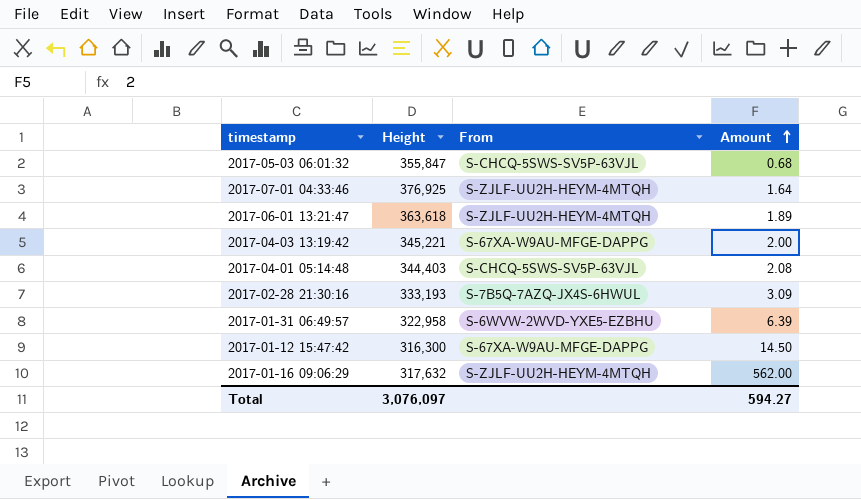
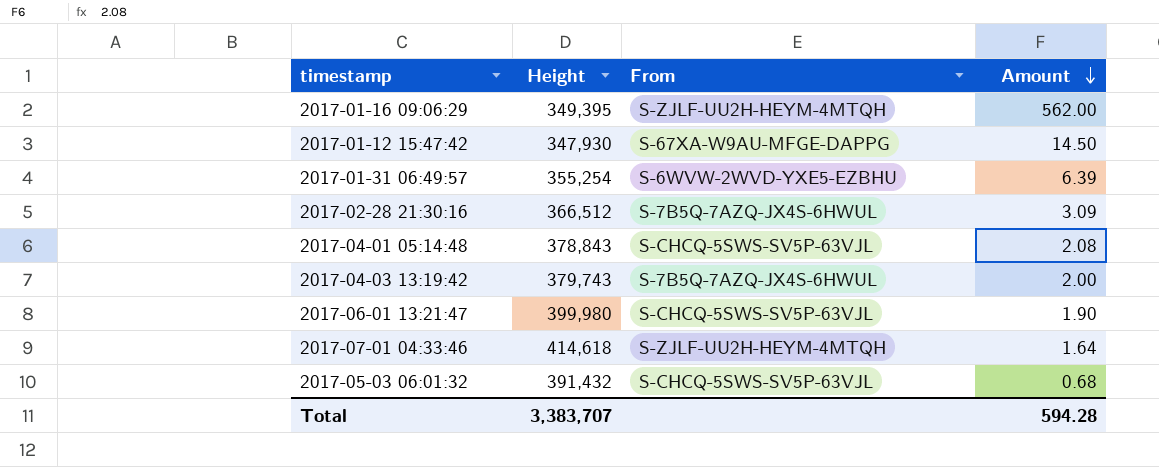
row order: Amount ascending -> Amount descending
2017-01-16 09:06:29 | Height: 317,632 -> 349,395
2017-01-12 15:47:42 | Height: 316,300 -> 347,930
2017-01-31 06:49:57 | Height: 322,958 -> 355,254
2017-02-28 21:30:16 | Height: 333,193 -> 366,512
2017-04-01 05:14:48 | Height: 344,403 -> 378,843
2017-04-03 13:19:42 | Height: 345,221 -> 379,743
2017-04-03 13:19:42 | From: S-67XA-W9AU-MFGE-DAPPG -> S-7B5Q-7AZQ-JX4S-6HWUL
2017-06-01 13:21:47 | Height: 363,618 -> 399,980
2017-06-01 13:21:47 | From: S-ZJLF-UU2H-HEYM-4MTQH -> S-CHCQ-5SWS-SV5P-63VJL
2017-06-01 13:21:47 | Amount: 1.89 -> 1.90
2017-07-01 04:33:46 | Height: 376,925 -> 414,618
2017-05-03 06:01:32 | Height: 355,847 -> 391,432
Total | Height: 3,076,097 -> 3,383,707
Total | Amount: 594.27 -> 594.28

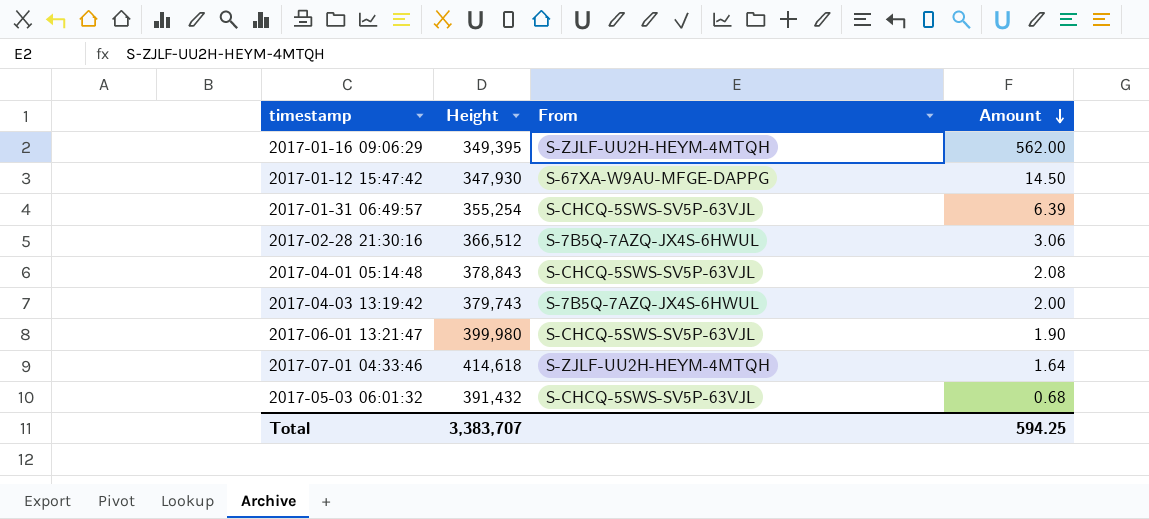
2017-01-31 06:49:57 | From: S-6WVW-2WVD-YXE5-EZBHU -> S-CHCQ-5SWS-SV5P-63VJL
2017-02-28 21:30:16 | Amount: 3.09 -> 3.06
Total | Amount: 594.28 -> 594.25

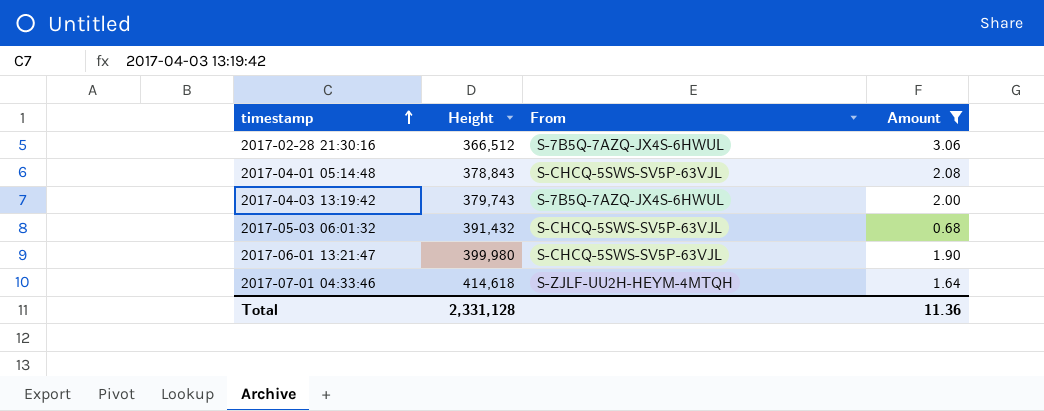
filter: none -> Amount <= 3.06
row order: Amount descending -> timestamp ascending
Total | Height: 3,383,707 -> 2,331,128
Total | Amount: 594.25 -> 11.36

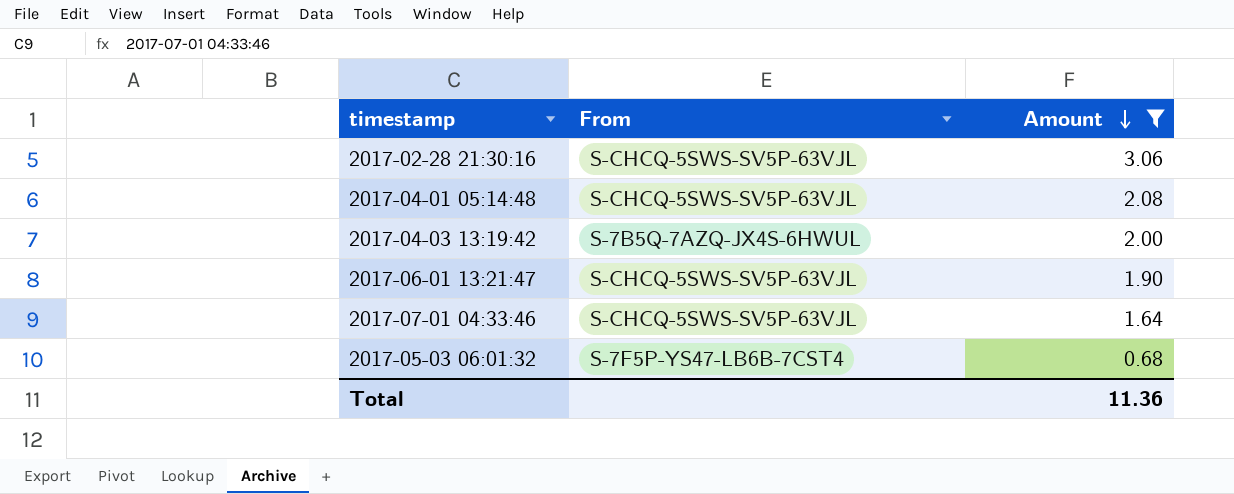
row order: timestamp ascending -> Amount descending
column Height | position: 2 -> none
2017-02-28 21:30:16 | From: S-7B5Q-7AZQ-JX4S-6HWUL -> S-CHCQ-5SWS-SV5P-63VJL
2017-07-01 04:33:46 | From: S-ZJLF-UU2H-HEYM-4MTQH -> S-CHCQ-5SWS-SV5P-63VJL
2017-05-03 06:01:32 | From: S-CHCQ-5SWS-SV5P-63VJL -> S-7F5P-YS47-LB6B-7CST4

